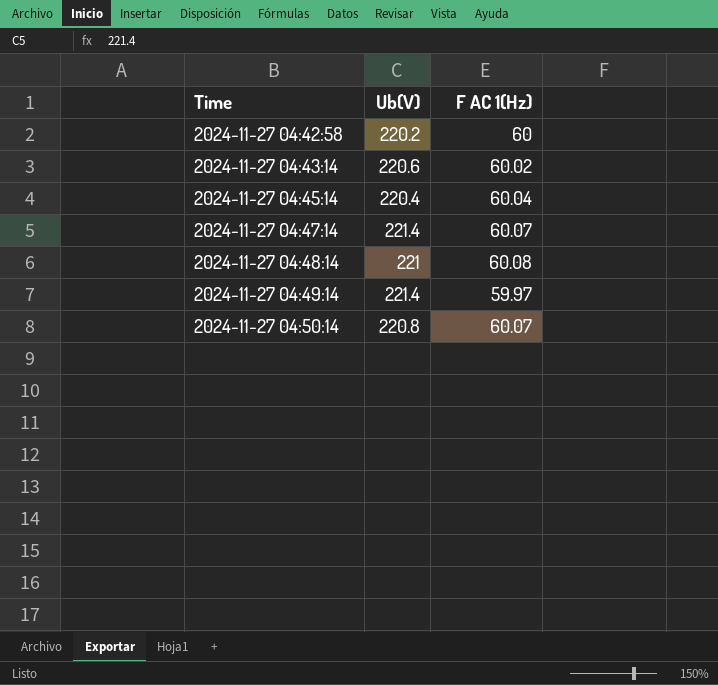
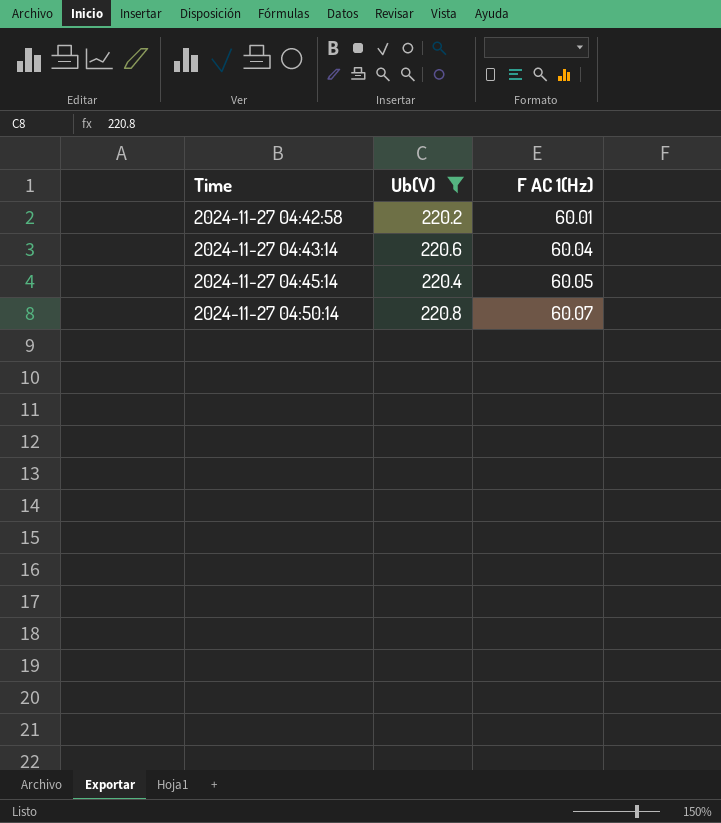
filter: none -> Ub(V) <= 220.8
2024-11-27 04:42:58 | F AC 1(Hz): 60 -> 60.01
2024-11-27 04:43:14 | F AC 1(Hz): 60.02 -> 60.04
2024-11-27 04:45:14 | F AC 1(Hz): 60.04 -> 60.05

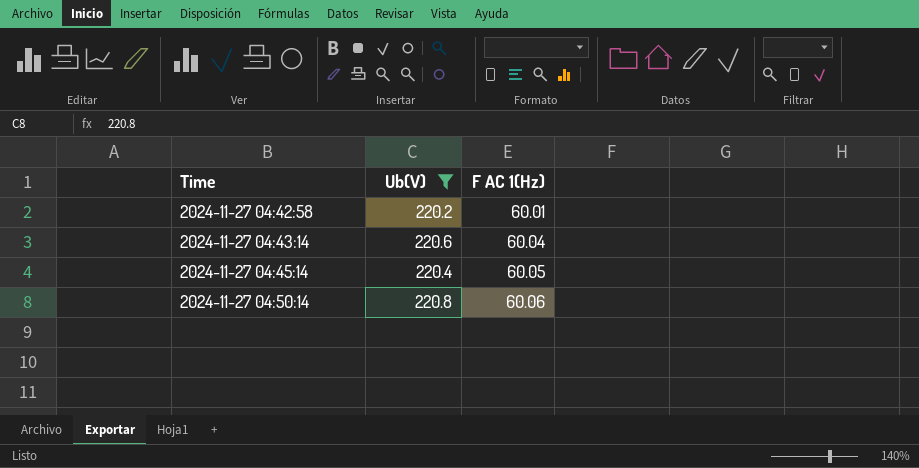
2024-11-27 04:50:14 | F AC 1(Hz): 60.07 -> 60.06

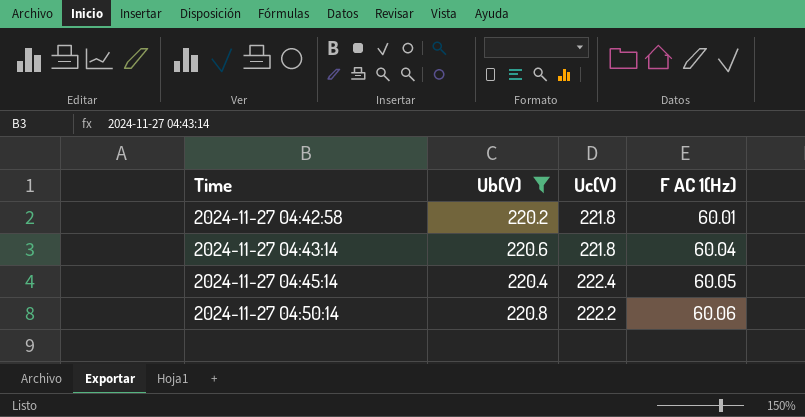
column Uc(V) | position: none -> 3

